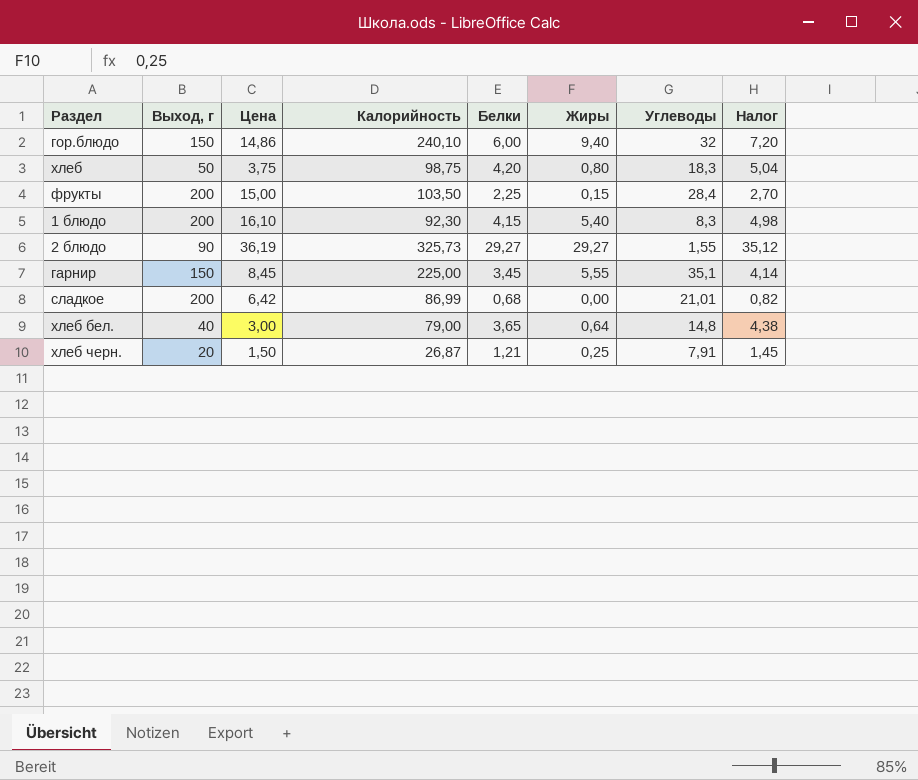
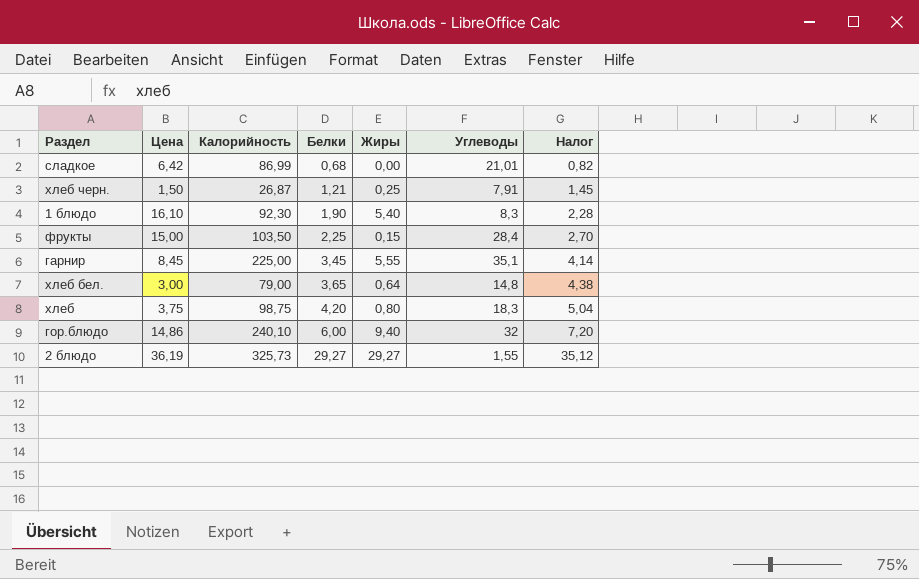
row order: none -> Белки ascending
column Выход, г | position: 2 -> none
1 блюдо | Белки: 4,15 -> 1,90
1 блюдо | Налог: 4,98 -> 2,28

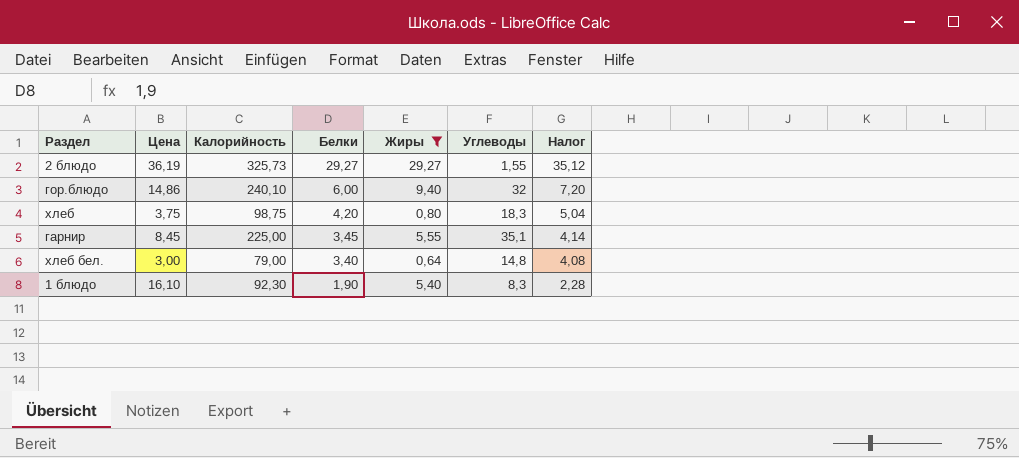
filter: none -> Жиры >= 0,64
row order: Белки ascending -> Белки descending
хлеб бел. | Белки: 3,65 -> 3,40
хлеб бел. | Налог: 4,38 -> 4,08

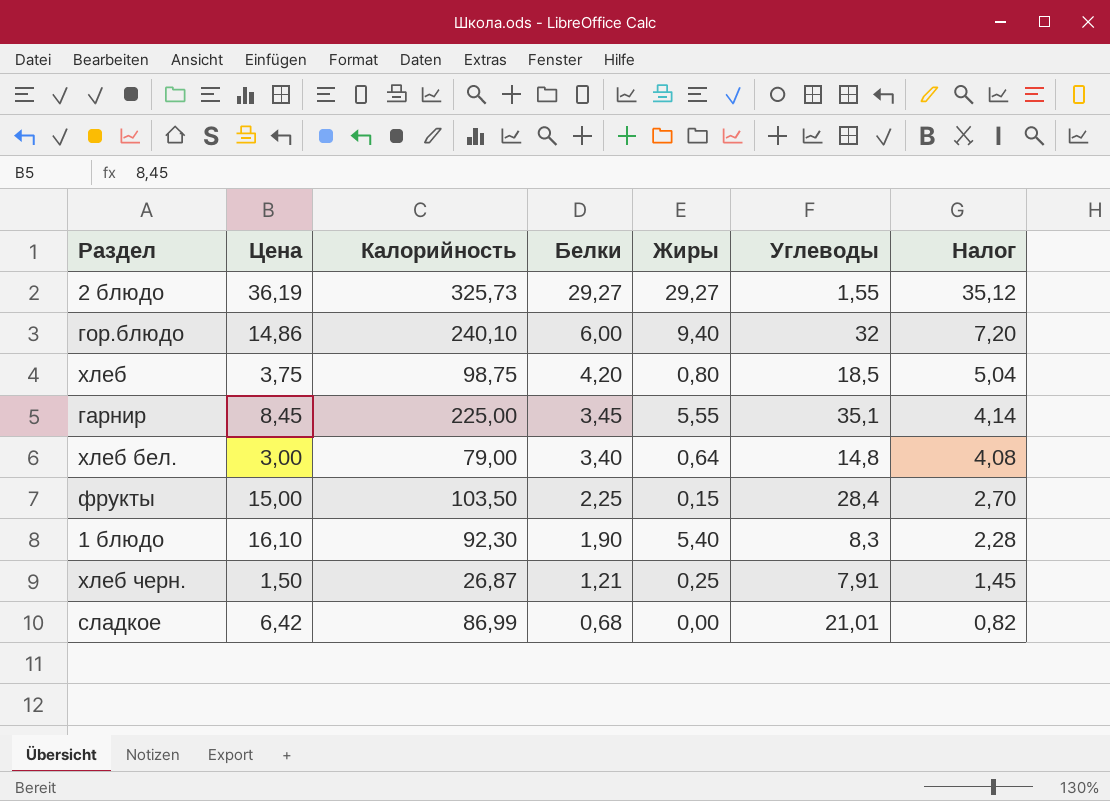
filter: Жиры >= 0,64 -> none
хлеб | Углеводы: 18,3 -> 18,5

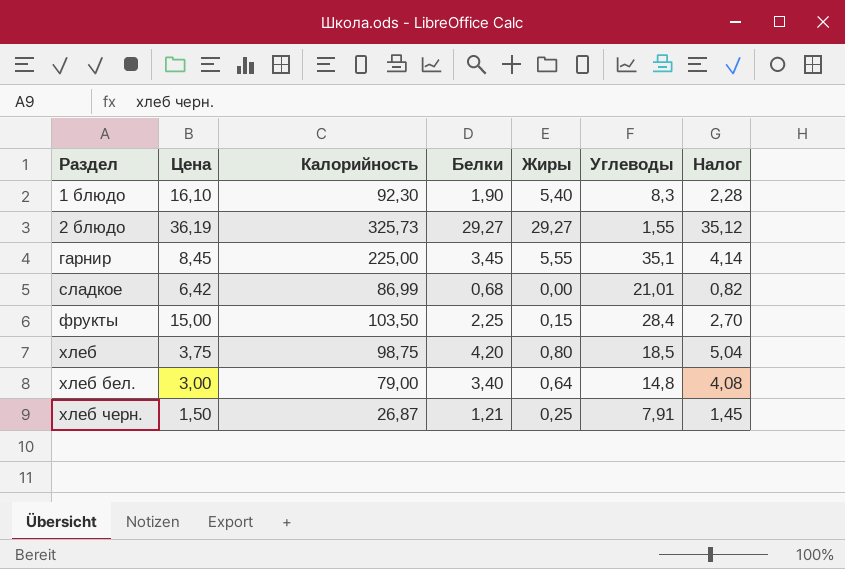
row order: Белки descending -> Раздел ascending
row гор.блюдо: 14,86 | 240,10 | 6,00 | 9,40 | 32 | 7,20 -> none

